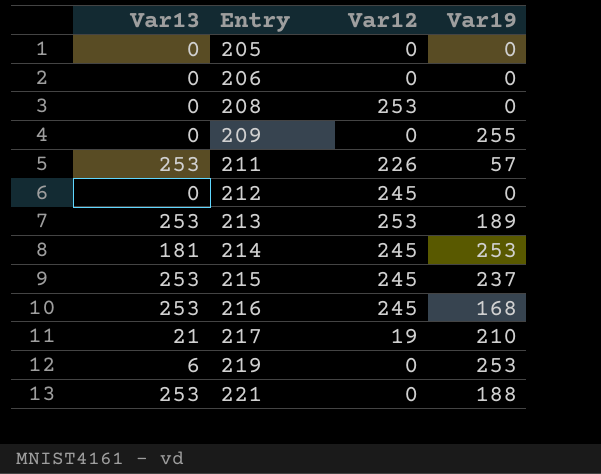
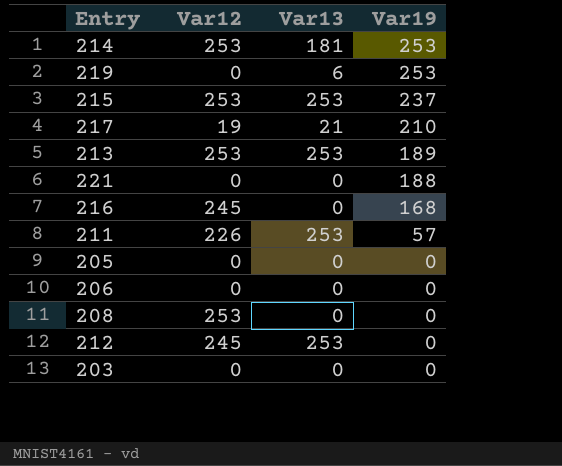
row order: Entry ascending -> Var19 descending
column Var13 | position: 1 -> 3
row 209: 0 | 0 | 255 -> none
214 | Var12: 245 -> 253
215 | Var12: 245 -> 253
221 | Var13: 253 -> 0
216 | Var13: 253 -> 0
212 | Var13: 0 -> 253
row 203: none -> 0 | 0 | 0

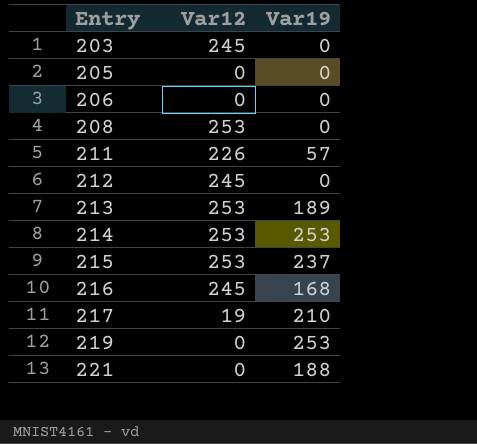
row order: Var19 descending -> Entry ascending
column Var13 | position: 3 -> none
203 | Var12: 0 -> 245

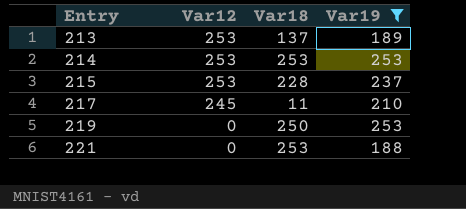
filter: none -> Var19 >= 188
column Var18 | position: none -> 3
217 | Var12: 19 -> 245

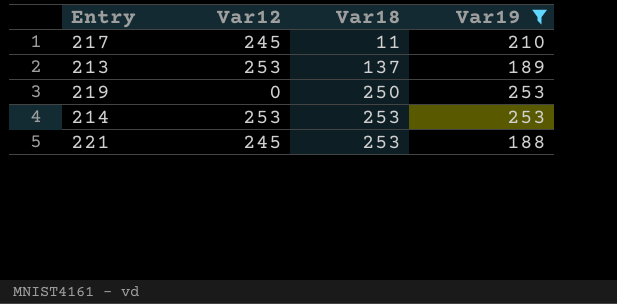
row order: Entry ascending -> Var18 ascending
row 215: 253 | 228 | 237 -> none
221 | Var12: 0 -> 245

